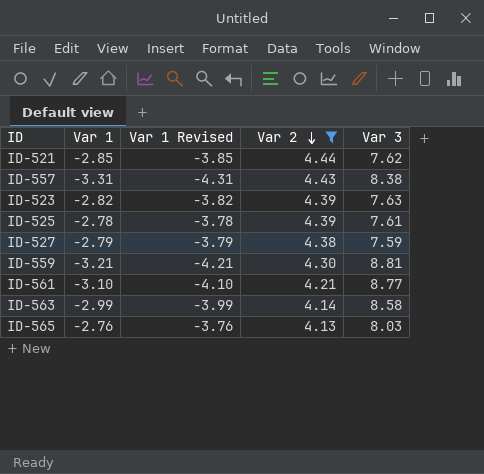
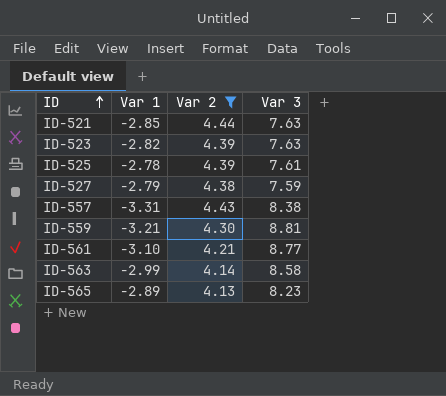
row order: Var 2 descending -> ID ascending
column Var 1 Revised | formula: [Var 1] - 1 -> none
ID-521 | Var 3: 7.62 -> 7.63
ID-565 | Var 1: -2.76 -> -2.89
ID-565 | Var 3: 8.03 -> 8.23

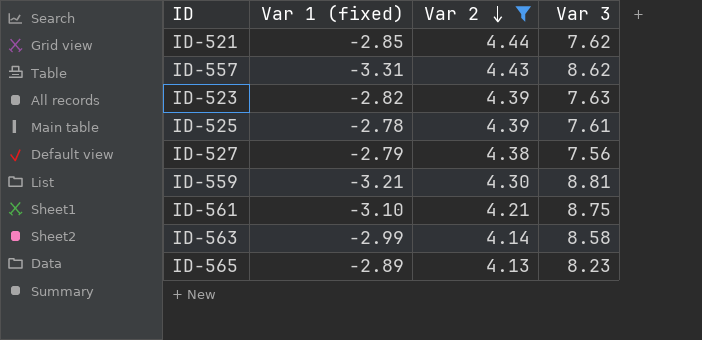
row order: ID ascending -> Var 2 descending
column name: Var 1 -> Var 1 (fixed)
ID-521 | Var 3: 7.63 -> 7.62
ID-557 | Var 3: 8.38 -> 8.62
ID-527 | Var 3: 7.59 -> 7.56
ID-561 | Var 3: 8.77 -> 8.75

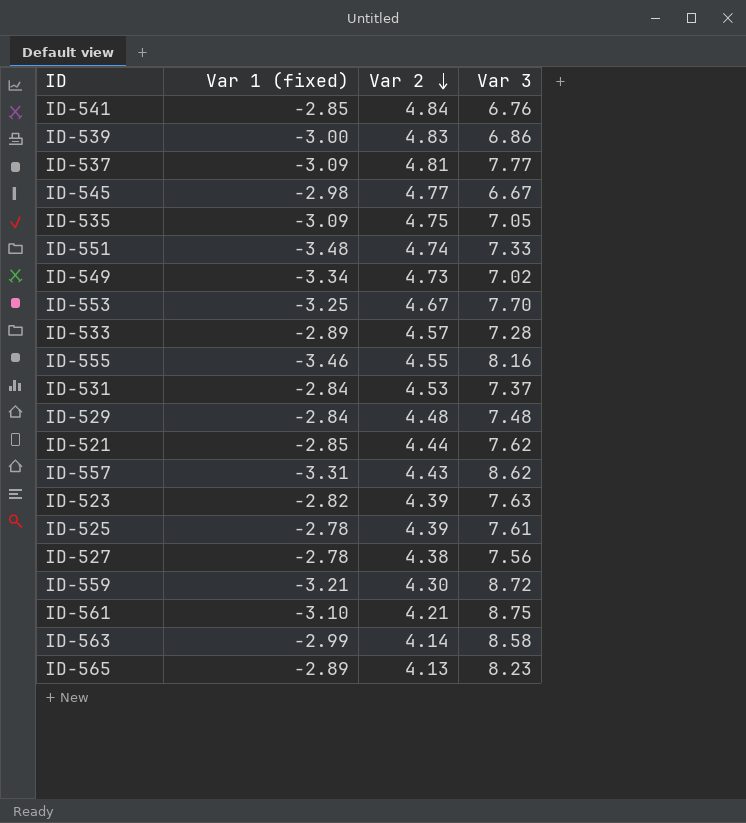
filter: Var 2 <= 4.44 -> none
ID-527 | Var 1 (fixed): -2.79 -> -2.78
ID-559 | Var 3: 8.81 -> 8.72

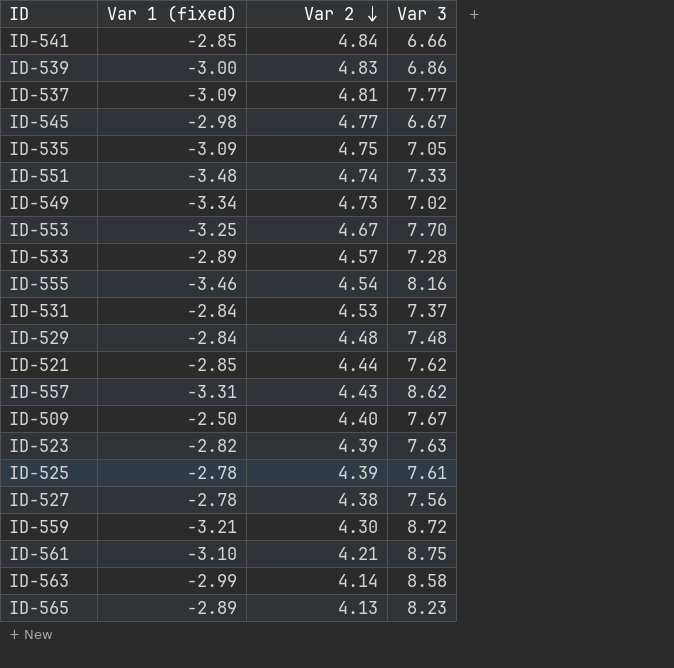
ID-541 | Var 3: 6.76 -> 6.66
ID-555 | Var 2: 4.55 -> 4.54
row ID-509: none -> -2.50 | 4.40 | 7.67

